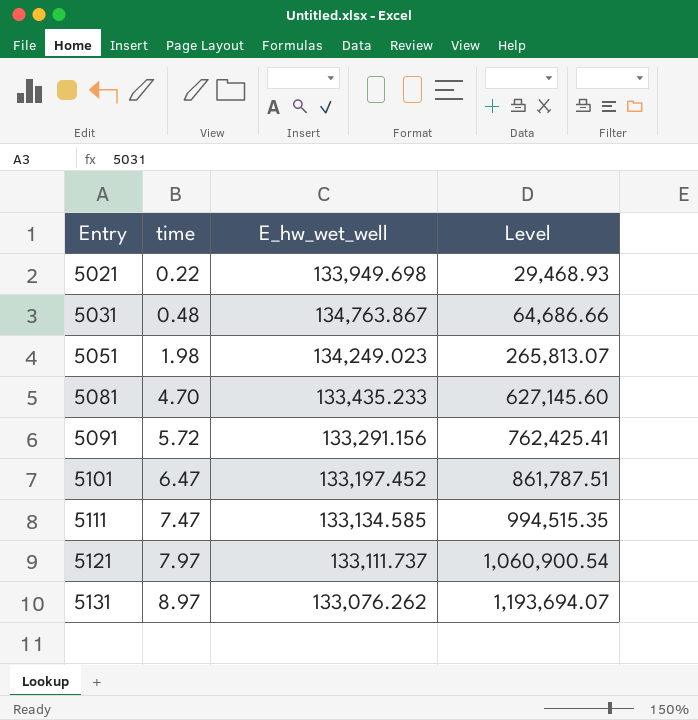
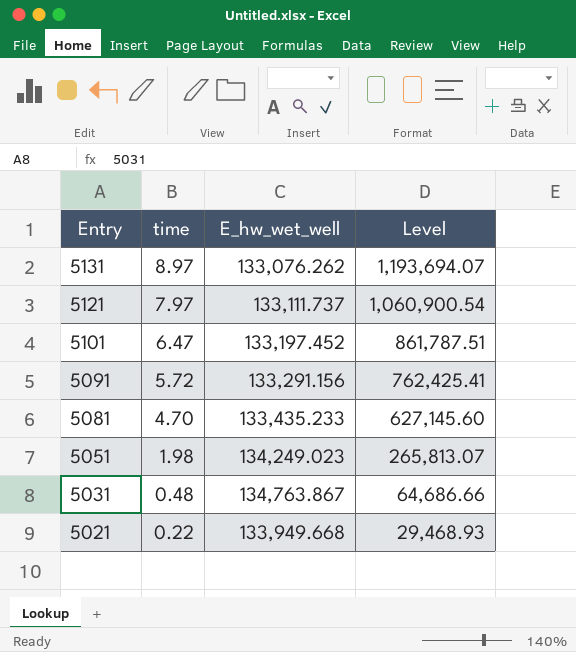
row order: Entry ascending -> Entry descending
row 5111: 7.47 | 133,134.585 | 994,515.35 -> none
5021 | E_hw_wet_well: 133,949.698 -> 133,949.668

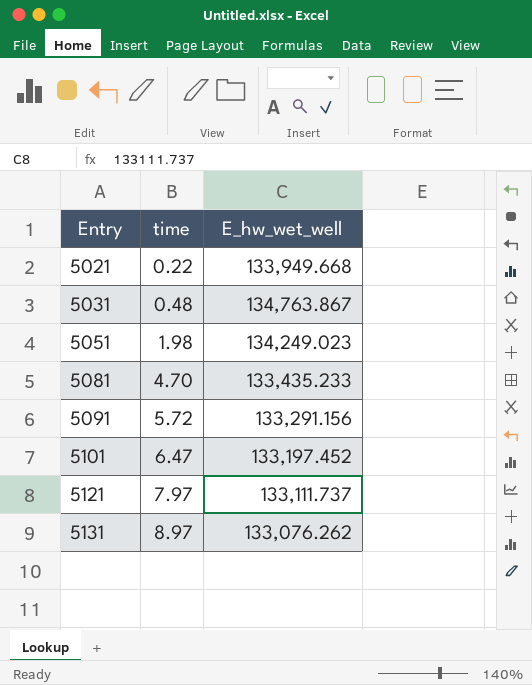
row order: Entry descending -> Entry ascending
column Level | formula: [time] * [E_hw_wet_well] -> none

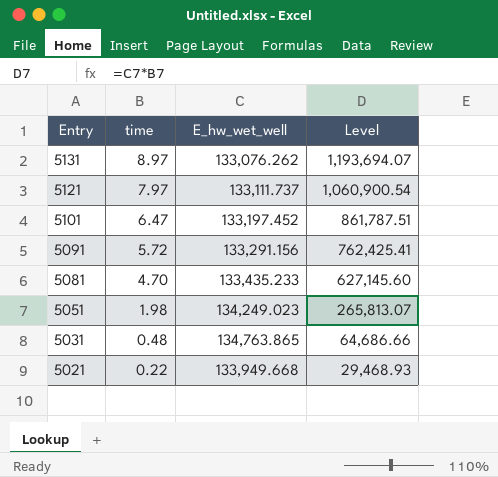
row order: Entry ascending -> Entry descending
column Level | formula: none -> [time] * [E_hw_wet_well]
5031 | E_hw_wet_well: 134,763.867 -> 134,763.865

